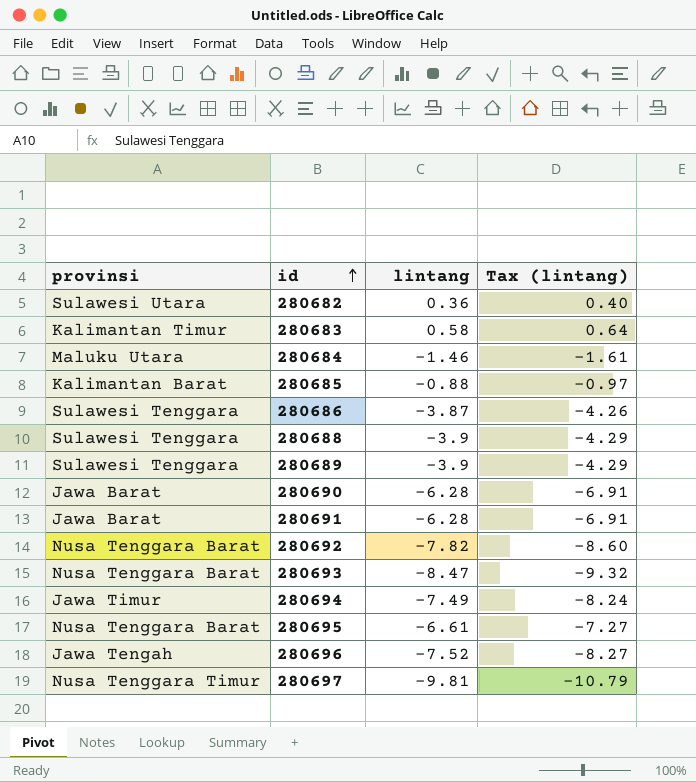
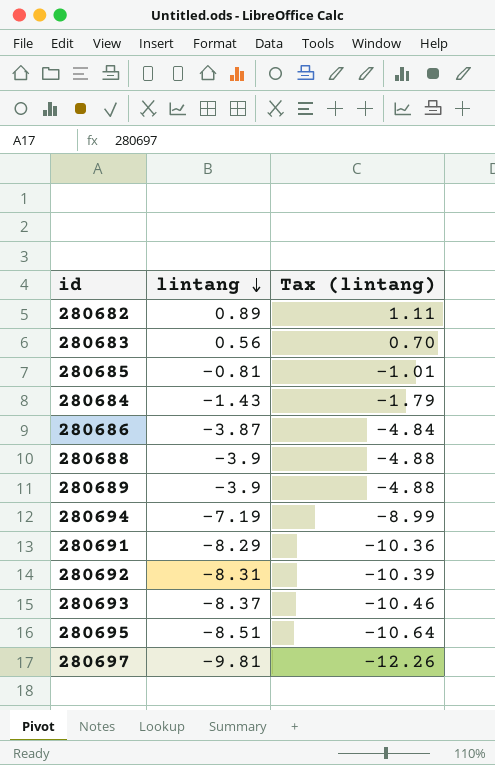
row order: id ascending -> lintang descending
column provinsi | position: 1 -> none
column Tax (lintang) | formula: [lintang] * 1.1 -> [lintang] * 1.25
row 280690: Jawa Barat | -6.28 | -6.91 -> none
row 280696: Jawa Tengah | -7.52 | -8.27 -> none
280682 | lintang: 0.36 -> 0.89
280683 | lintang: 0.58 -> 0.56
280685 | lintang: -0.88 -> -0.81
280684 | lintang: -1.46 -> -1.43
280694 | lintang: -7.49 -> -7.19
280691 | lintang: -6.28 -> -8.29
280692 | lintang: -7.82 -> -8.31
280693 | lintang: -8.47 -> -8.37
280695 | lintang: -6.61 -> -8.51

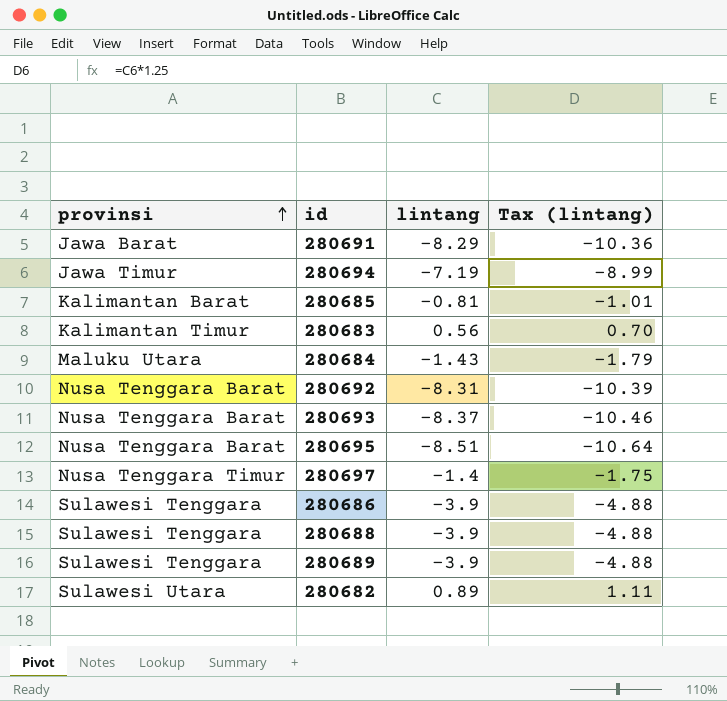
row order: lintang descending -> provinsi ascending
column provinsi | position: none -> 1
280697 | lintang: -9.81 -> -1.4
280697 | Tax (lintang): -12.26 -> -1.75
280686 | lintang: -3.87 -> -3.9
280686 | Tax (lintang): -4.84 -> -4.88

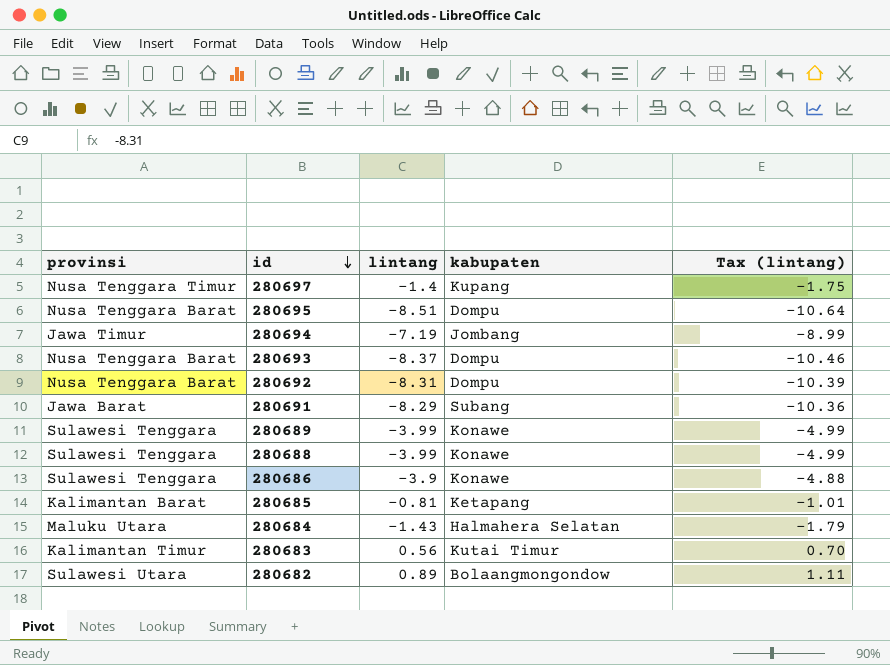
row order: provinsi ascending -> id descending
column kabupaten | position: none -> 4
280689 | lintang: -3.9 -> -3.99
280689 | Tax (lintang): -4.88 -> -4.99
280688 | lintang: -3.9 -> -3.99
280688 | Tax (lintang): -4.88 -> -4.99

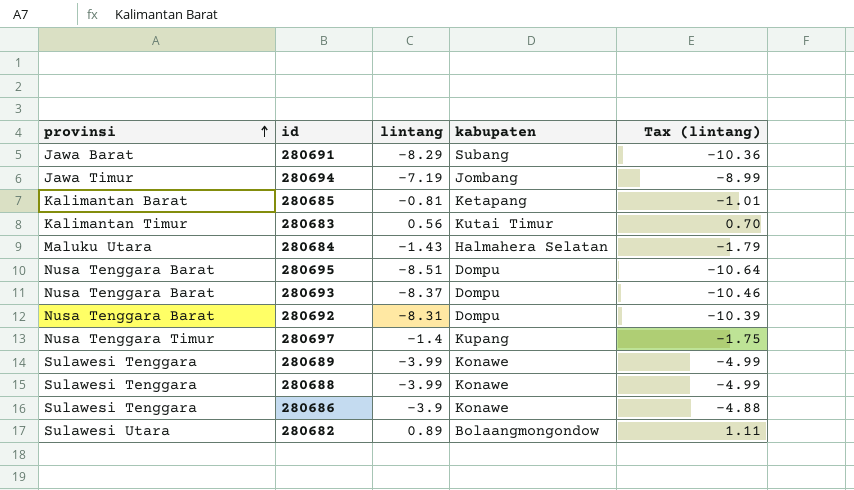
row order: id descending -> provinsi ascending

